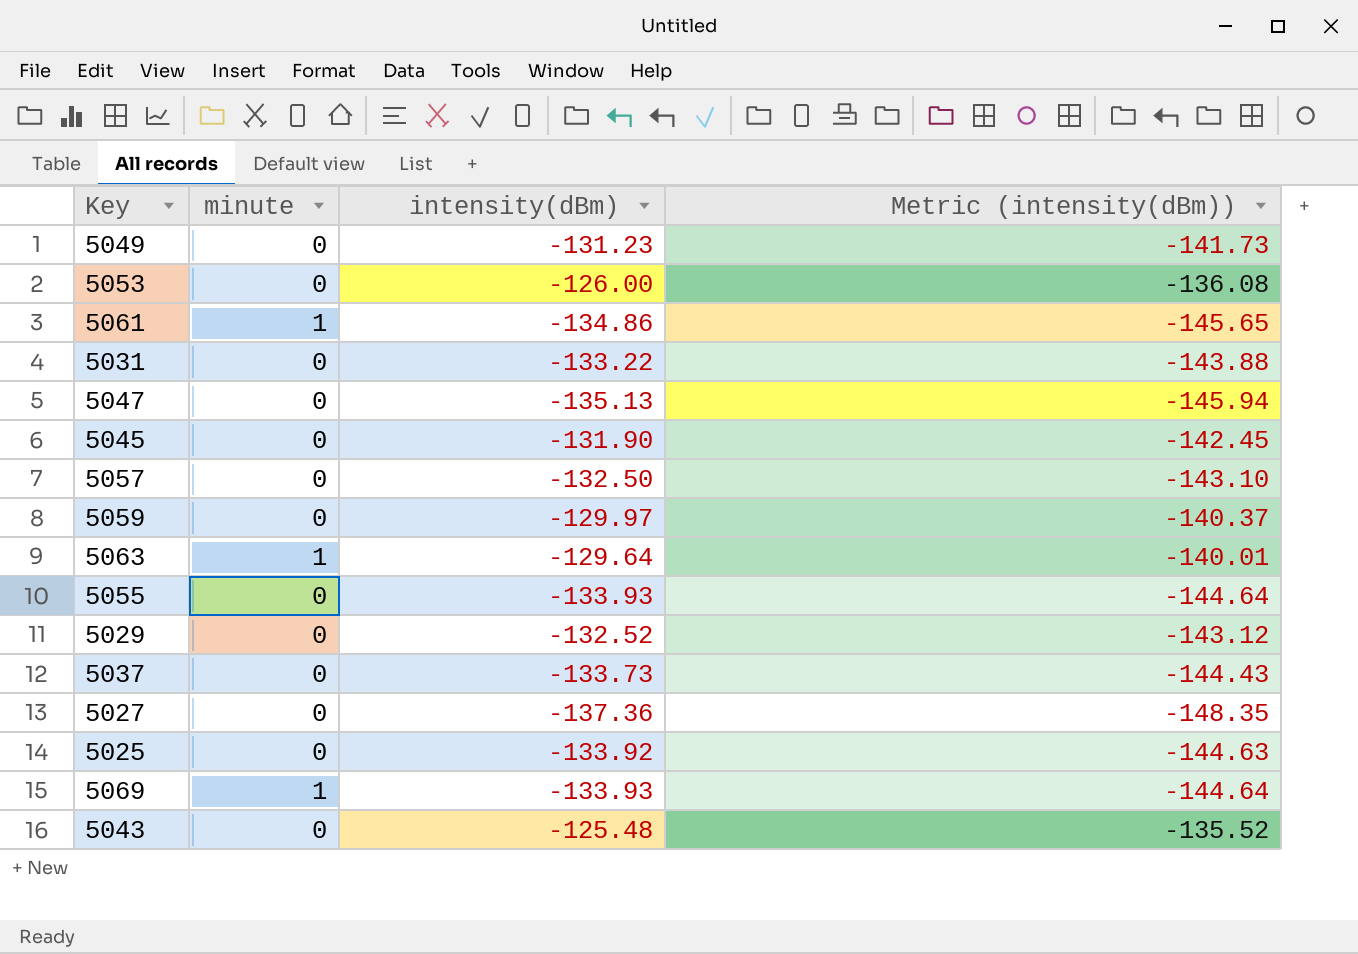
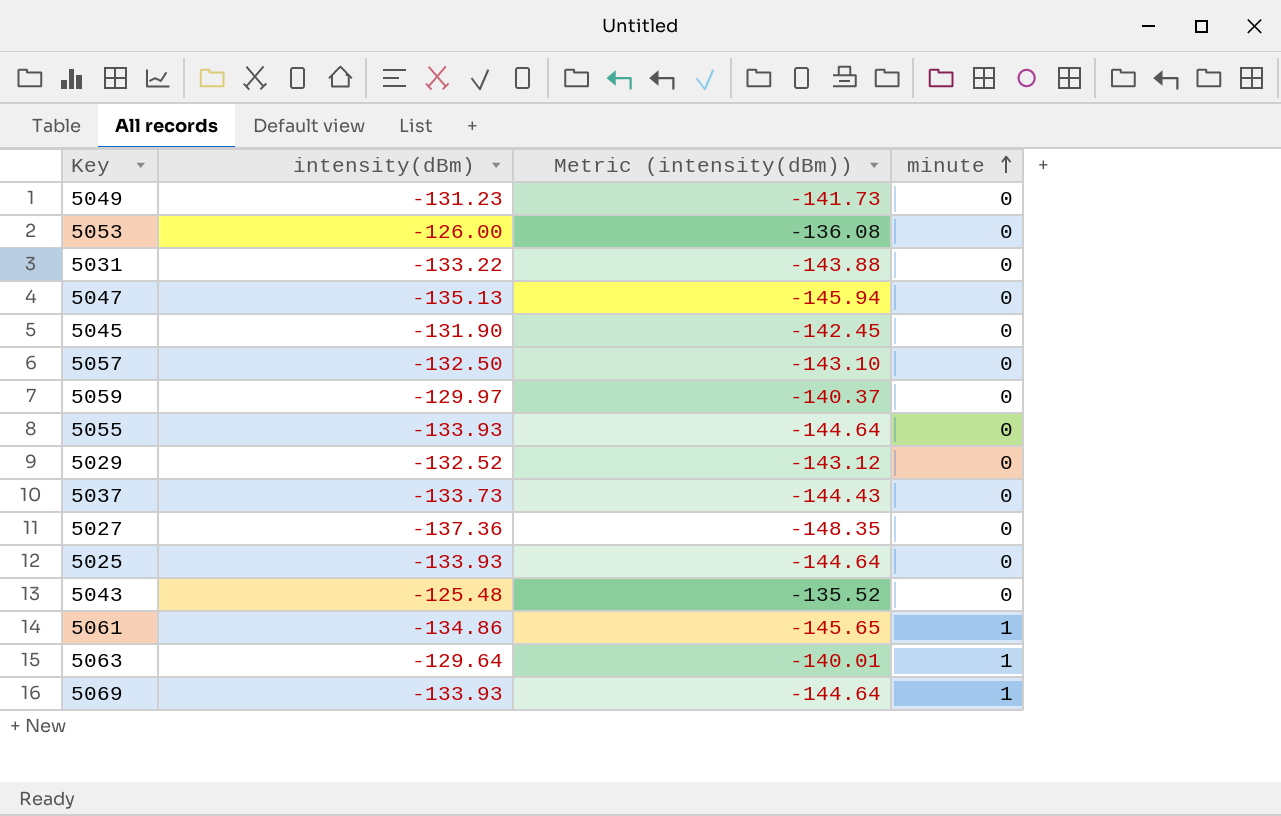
row order: none -> minute ascending
column minute | position: 2 -> 4
5025 | intensity(dBm): -133.92 -> -133.93
5025 | Metric (intensity(dBm)): -144.63 -> -144.64

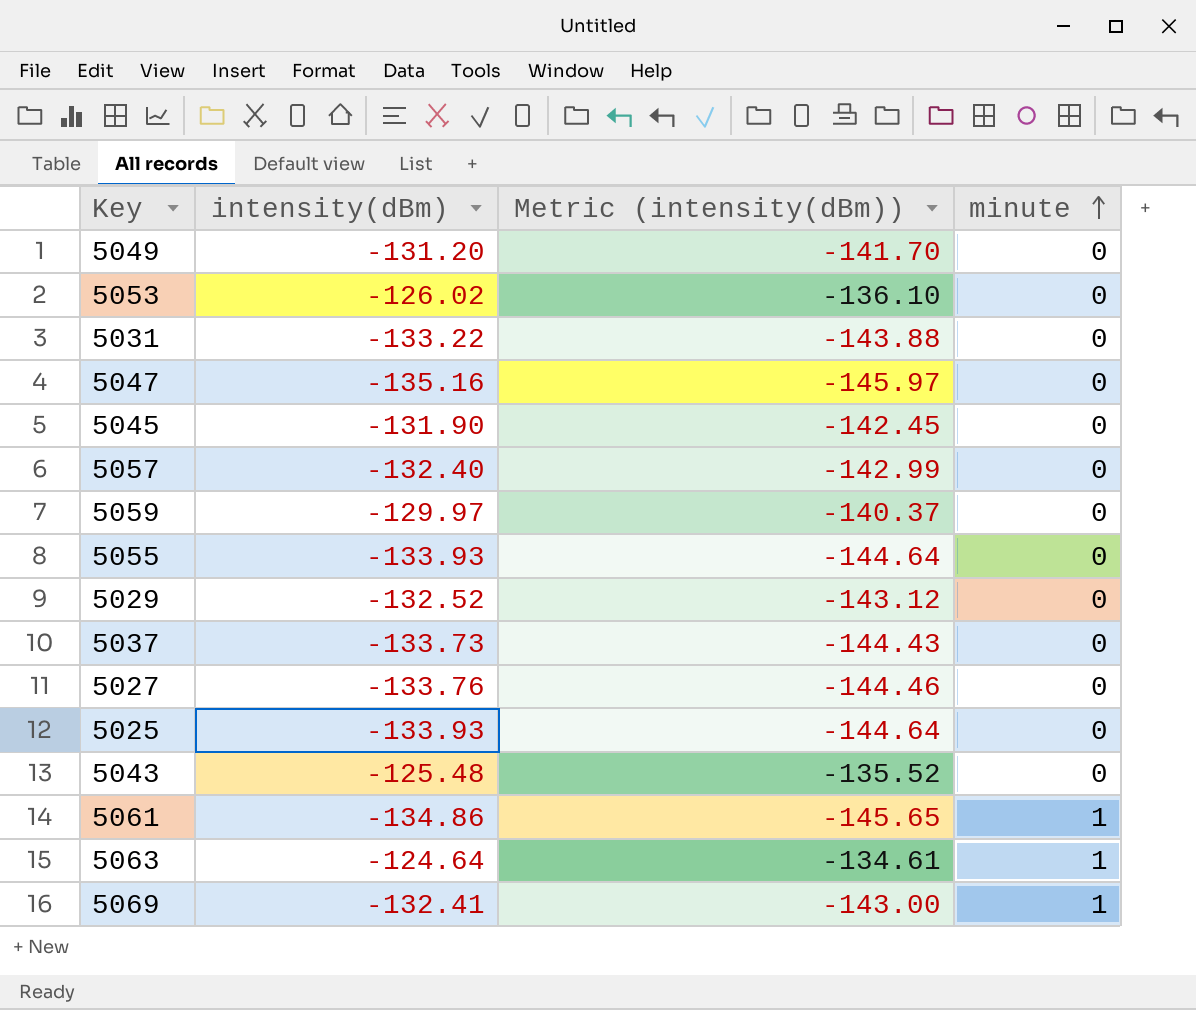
5049 | intensity(dBm): -131.23 -> -131.20
5049 | Metric (intensity(dBm)): -141.73 -> -141.70
5053 | intensity(dBm): -126.00 -> -126.02
5053 | Metric (intensity(dBm)): -136.08 -> -136.10
5047 | intensity(dBm): -135.13 -> -135.16
5047 | Metric (intensity(dBm)): -145.94 -> -145.97
5057 | intensity(dBm): -132.50 -> -132.40
5057 | Metric (intensity(dBm)): -143.10 -> -142.99
5027 | intensity(dBm): -137.36 -> -133.76
5027 | Metric (intensity(dBm)): -148.35 -> -144.46
5063 | intensity(dBm): -129.64 -> -124.64
5063 | Metric (intensity(dBm)): -140.01 -> -134.61
5069 | intensity(dBm): -133.93 -> -132.41
5069 | Metric (intensity(dBm)): -144.64 -> -143.00

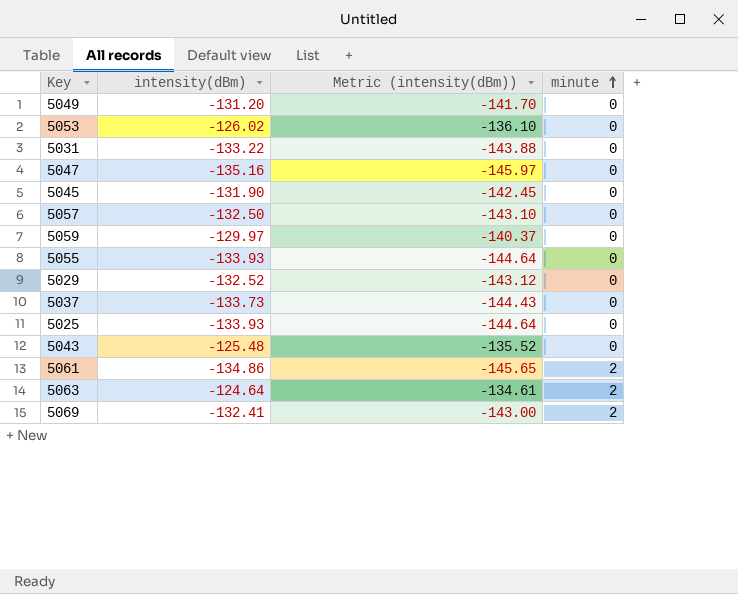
row 5027: -133.76 | -144.46 | 0 -> none
5057 | intensity(dBm): -132.40 -> -132.50
5057 | Metric (intensity(dBm)): -142.99 -> -143.10
5061 | minute: 1 -> 2
5063 | minute: 1 -> 2
5069 | minute: 1 -> 2

